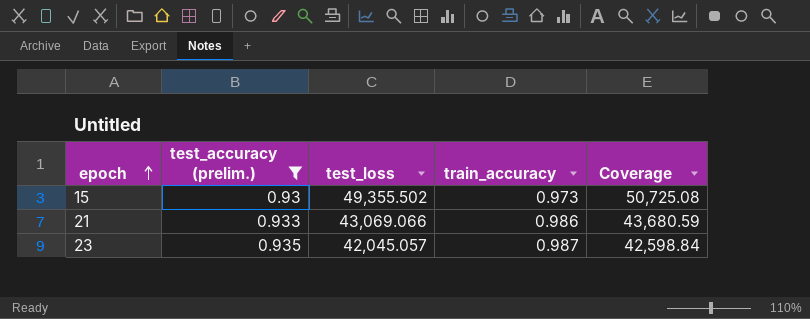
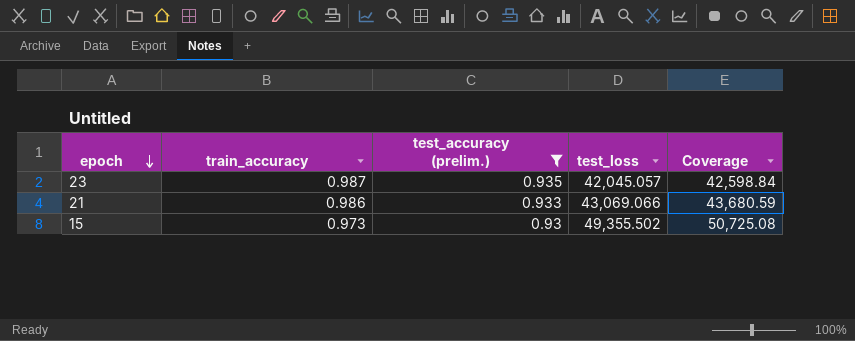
row order: epoch ascending -> epoch descending
column train_accuracy | position: 4 -> 2

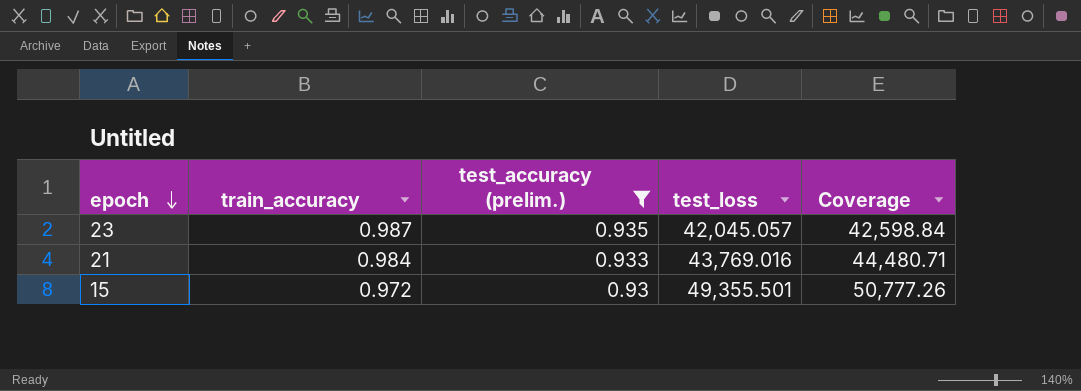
21 | train_accuracy: 0.986 -> 0.984
21 | test_loss: 43,069.066 -> 43,769.016
21 | Coverage: 43,680.59 -> 44,480.71
15 | train_accuracy: 0.973 -> 0.972
15 | test_loss: 49,355.502 -> 49,355.501
15 | Coverage: 50,725.08 -> 50,777.26

